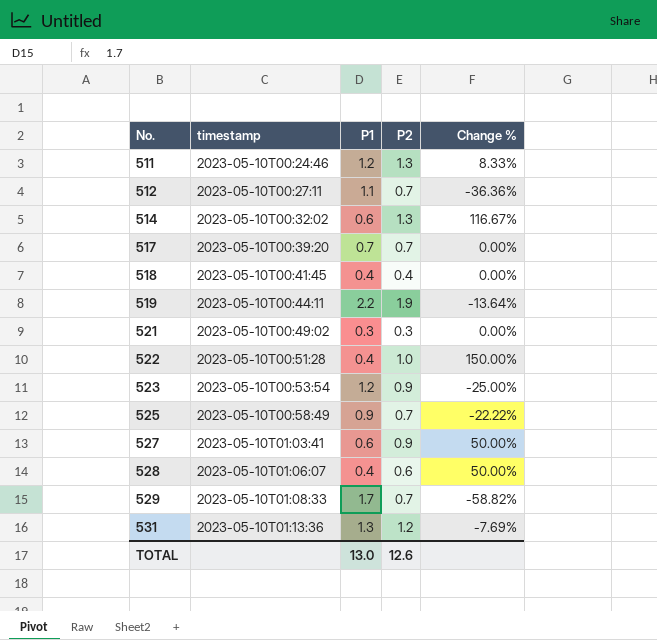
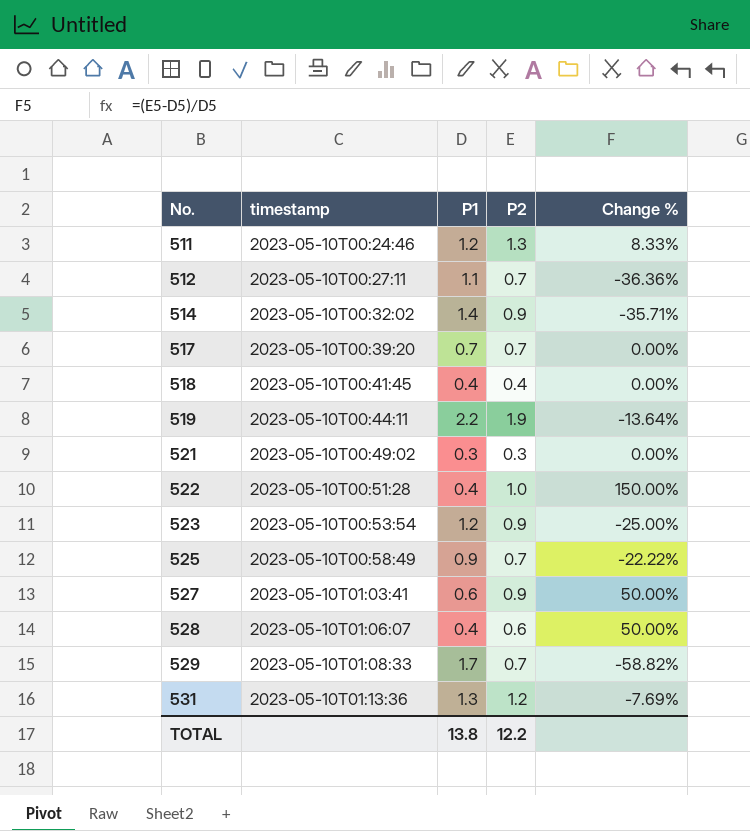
514 | P1: 0.6 -> 1.4
514 | P2: 1.3 -> 0.9
514 | Change %: 116.67% -> -35.71%
TOTAL | P1: 13.0 -> 13.8
TOTAL | P2: 12.6 -> 12.2

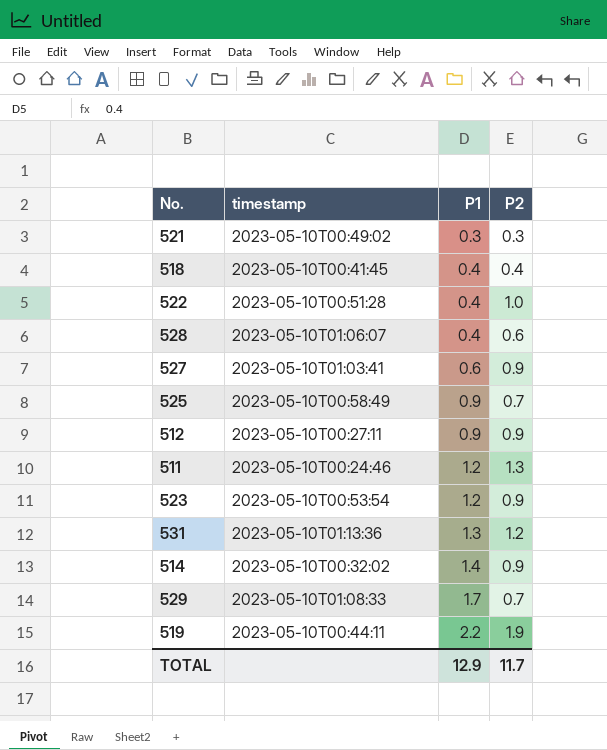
row order: No. ascending -> P1 ascending
column Change % | formula: ([P2] - [P1]) / [P1] -> none
row 517: 2023-05-10T00:39:20 | 0.7 | 0.7 | 0.00% -> none
512 | P1: 1.1 -> 0.9
512 | P2: 0.7 -> 0.9
TOTAL | P1: 13.8 -> 12.9
TOTAL | P2: 12.2 -> 11.7

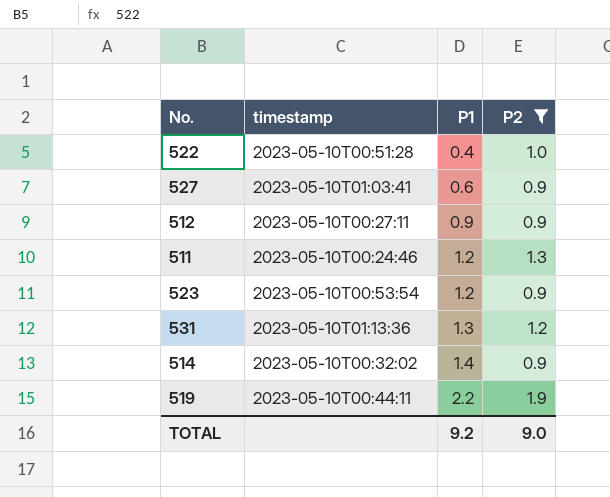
filter: none -> P2 >= 0.9
TOTAL | P1: 12.9 -> 9.2
TOTAL | P2: 11.7 -> 9.0

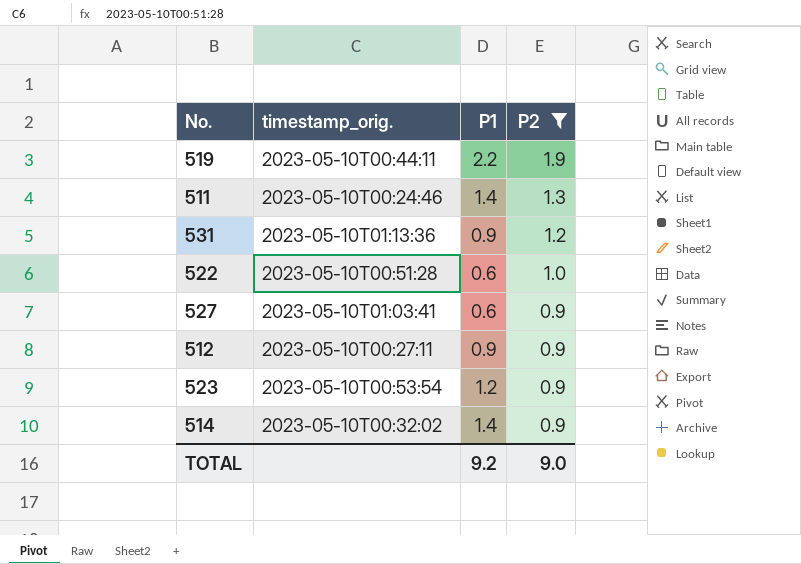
row order: P1 ascending -> P2 descending
column name: timestamp -> timestamp_orig.
511 | P1: 1.2 -> 1.4
531 | P1: 1.3 -> 0.9
522 | P1: 0.4 -> 0.6

